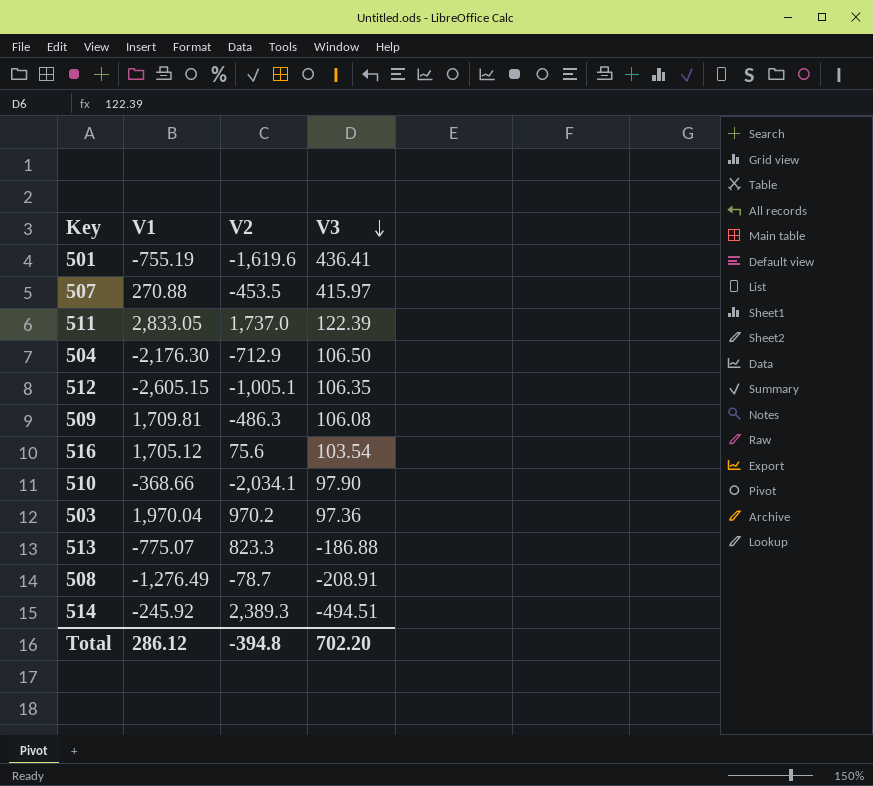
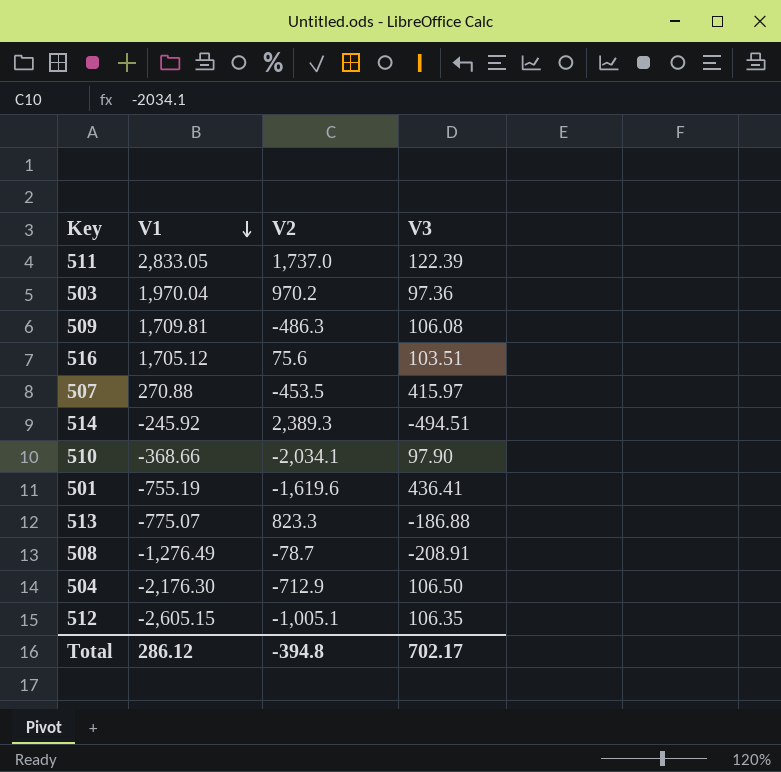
row order: V3 descending -> V1 descending
516 | V3: 103.54 -> 103.51
Total | V3: 702.20 -> 702.17

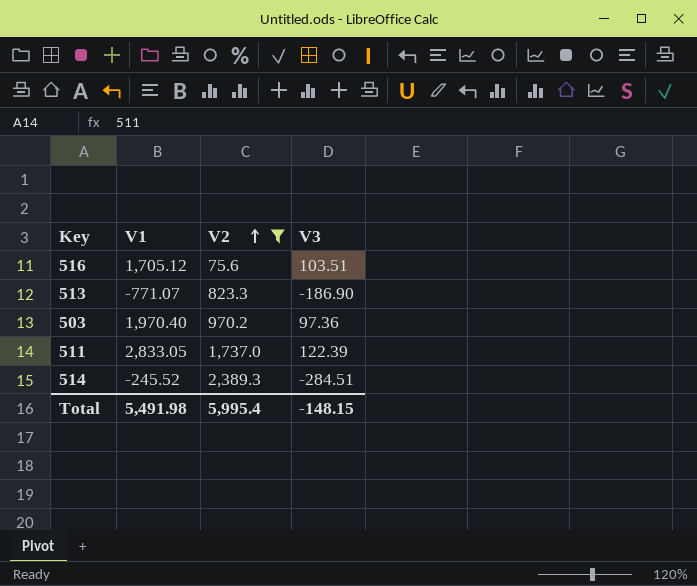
filter: none -> V2 >= 75.6
row order: V1 descending -> V2 ascending
513 | V1: -775.07 -> -771.07
513 | V3: -186.88 -> -186.90
503 | V1: 1,970.04 -> 1,970.40
514 | V1: -245.92 -> -245.52
514 | V3: -494.51 -> -284.51
Total | V1: 286.12 -> 5,491.98
Total | V2: -394.8 -> 5,995.4
Total | V3: 702.17 -> -148.15

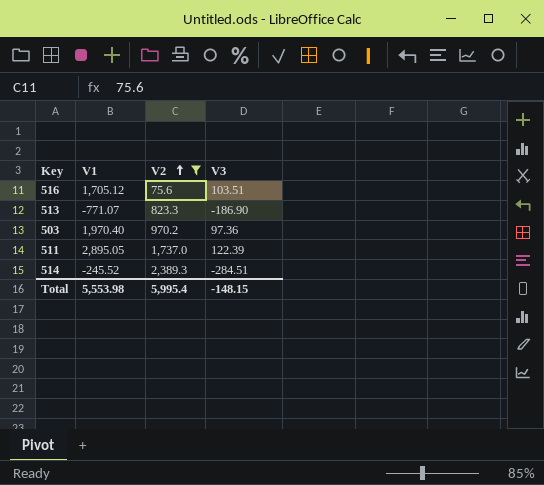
511 | V1: 2,833.05 -> 2,895.05
Total | V1: 5,491.98 -> 5,553.98

